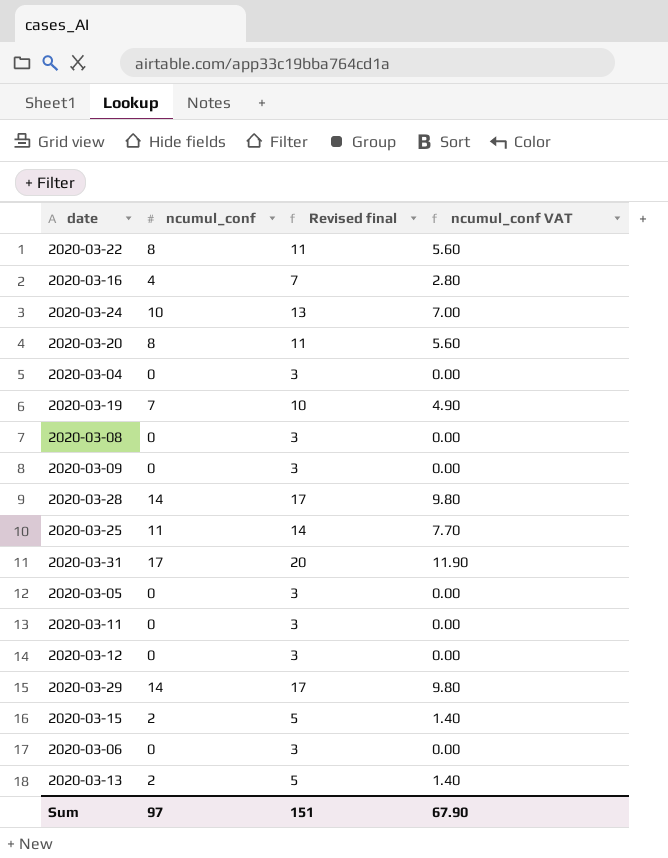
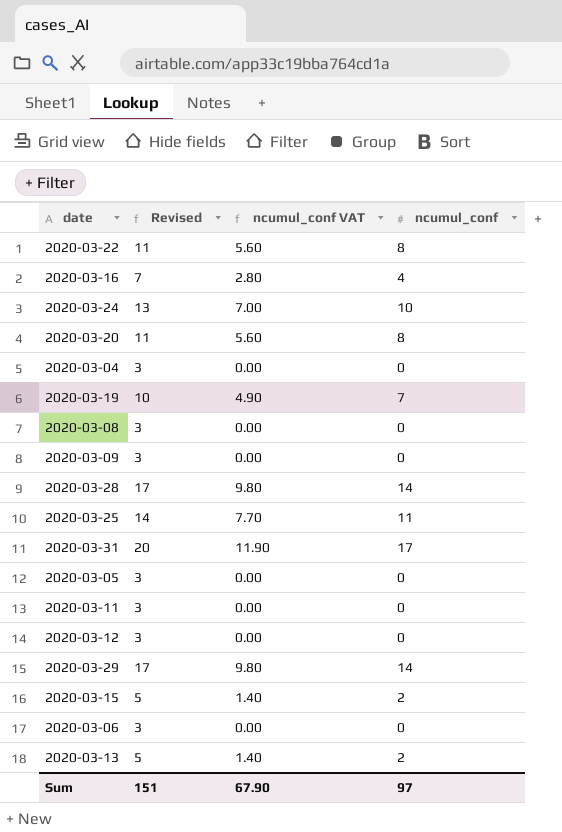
column name: Revised final -> Revised
column ncumul_conf | position: 2 -> 4

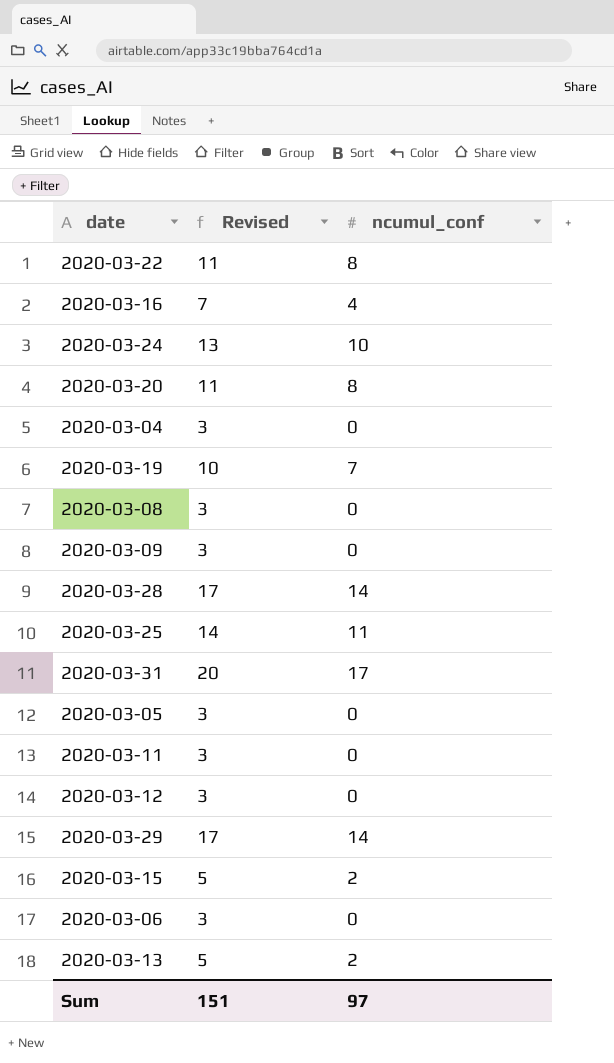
column ncumul_conf VAT | formula: [ncumul_conf] * 0.7 -> none

